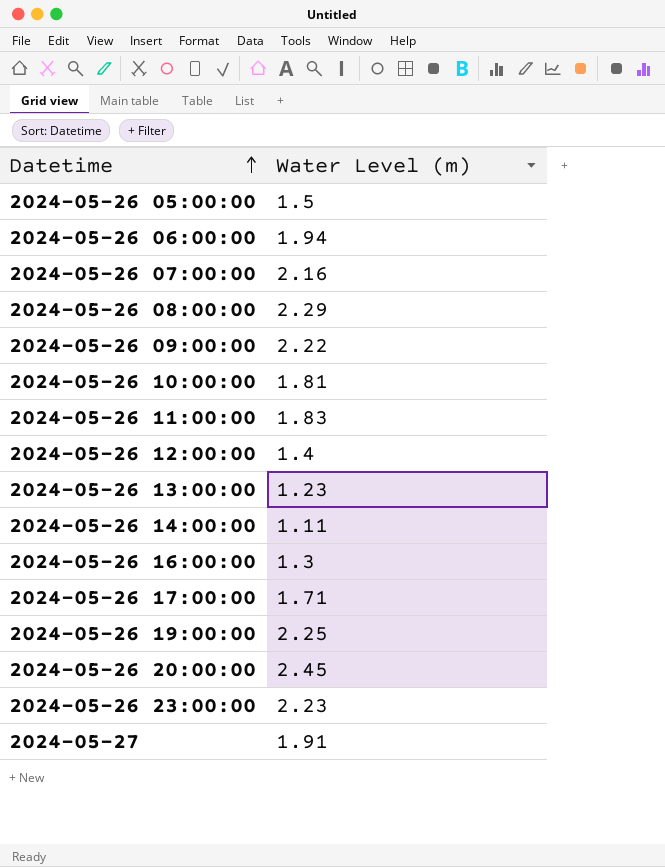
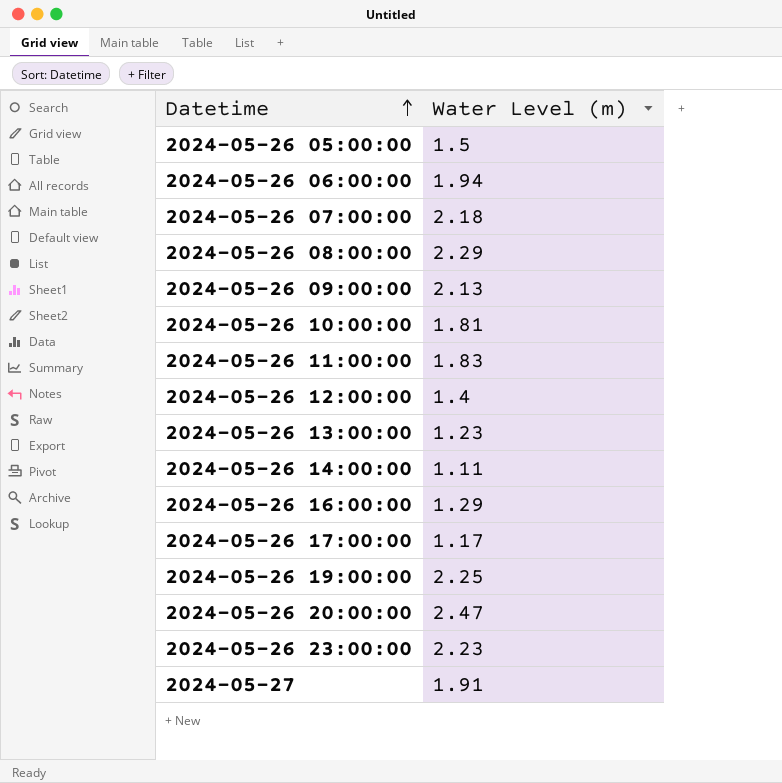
2024-05-26 07:00:00 | Water Level (m): 2.16 -> 2.18
2024-05-26 09:00:00 | Water Level (m): 2.22 -> 2.13
2024-05-26 16:00:00 | Water Level (m): 1.3 -> 1.29
2024-05-26 17:00:00 | Water Level (m): 1.71 -> 1.17
2024-05-26 20:00:00 | Water Level (m): 2.45 -> 2.47

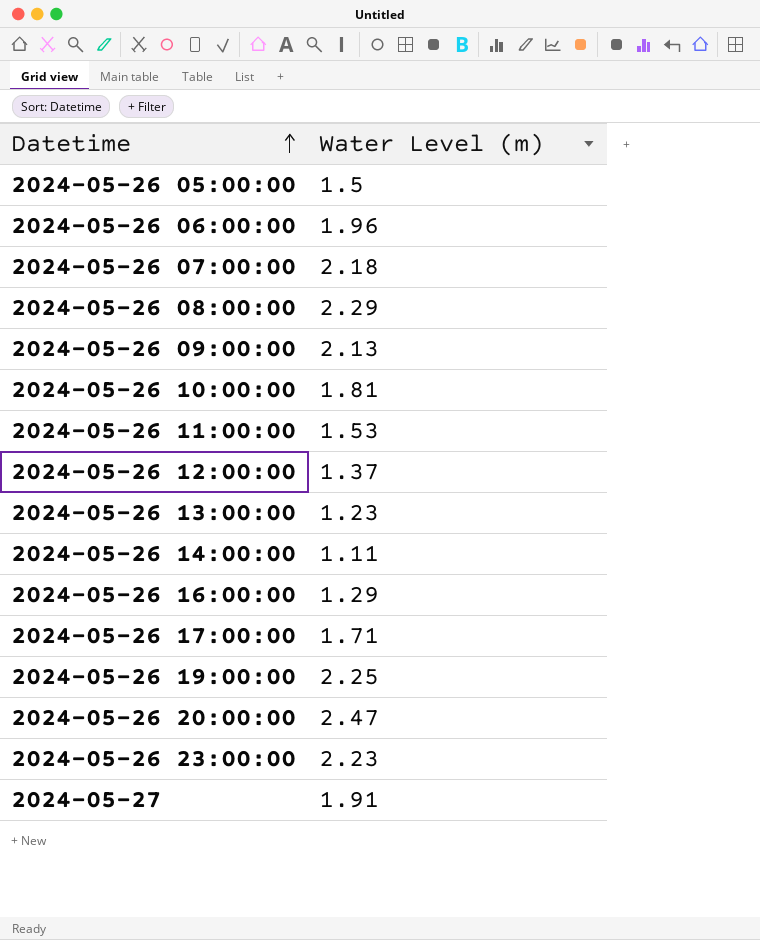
2024-05-26 06:00:00 | Water Level (m): 1.94 -> 1.96
2024-05-26 11:00:00 | Water Level (m): 1.83 -> 1.53
2024-05-26 12:00:00 | Water Level (m): 1.4 -> 1.37
2024-05-26 17:00:00 | Water Level (m): 1.17 -> 1.71

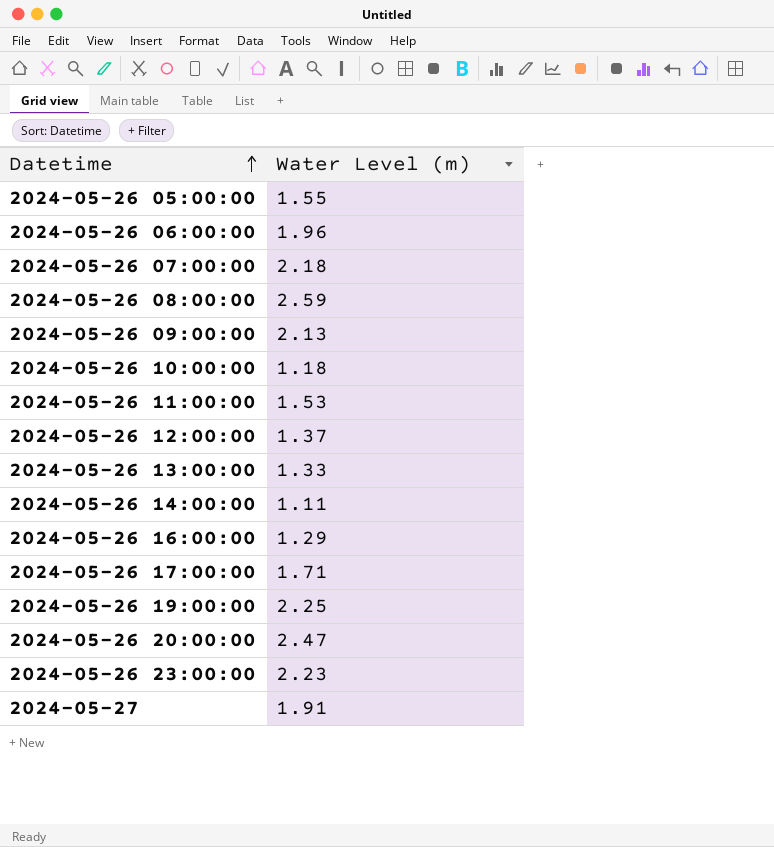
2024-05-26 05:00:00 | Water Level (m): 1.5 -> 1.55
2024-05-26 08:00:00 | Water Level (m): 2.29 -> 2.59
2024-05-26 10:00:00 | Water Level (m): 1.81 -> 1.18
2024-05-26 13:00:00 | Water Level (m): 1.23 -> 1.33

